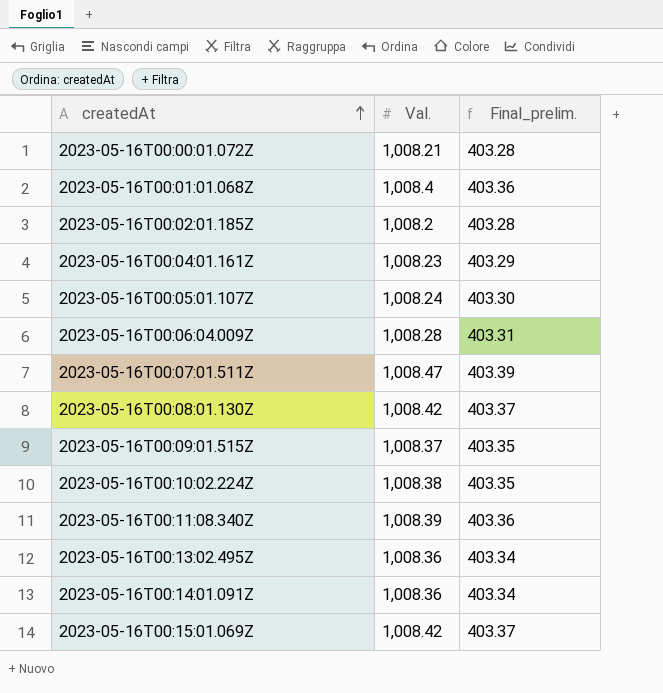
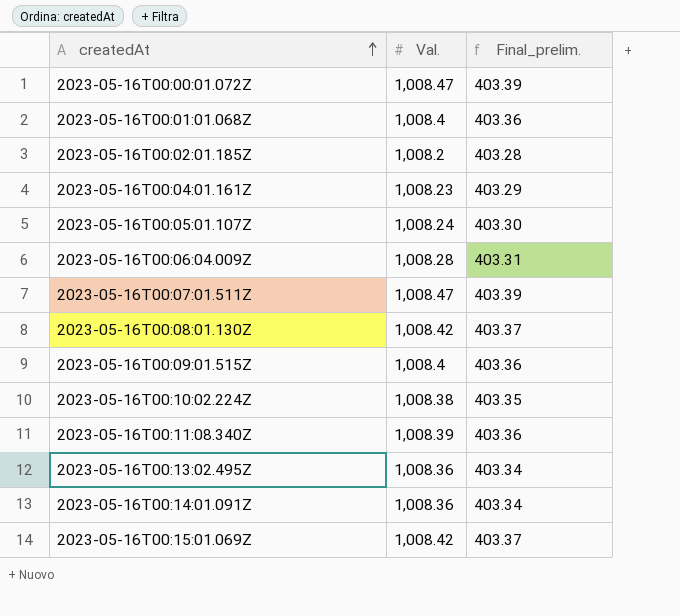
2023-05-16T00:00:01.072Z | Val.: 1,008.21 -> 1,008.47
2023-05-16T00:00:01.072Z | Final_prelim.: 403.28 -> 403.39
2023-05-16T00:09:01.515Z | Val.: 1,008.37 -> 1,008.4
2023-05-16T00:09:01.515Z | Final_prelim.: 403.35 -> 403.36

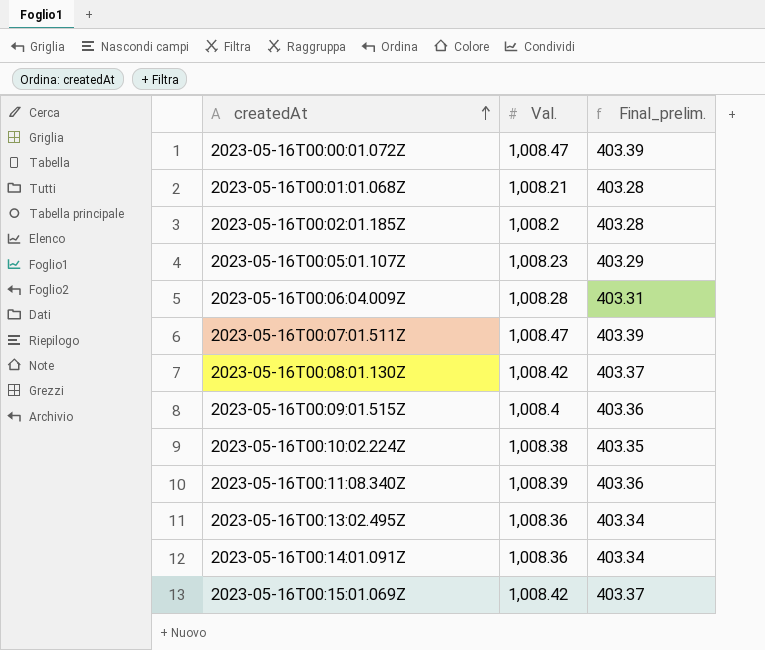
row 2023-05-16T00:04:01.161Z: 1,008.23 | 403.29 -> none
2023-05-16T00:01:01.068Z | Val.: 1,008.4 -> 1,008.21
2023-05-16T00:01:01.068Z | Final_prelim.: 403.36 -> 403.28
2023-05-16T00:05:01.107Z | Val.: 1,008.24 -> 1,008.23
2023-05-16T00:05:01.107Z | Final_prelim.: 403.30 -> 403.29

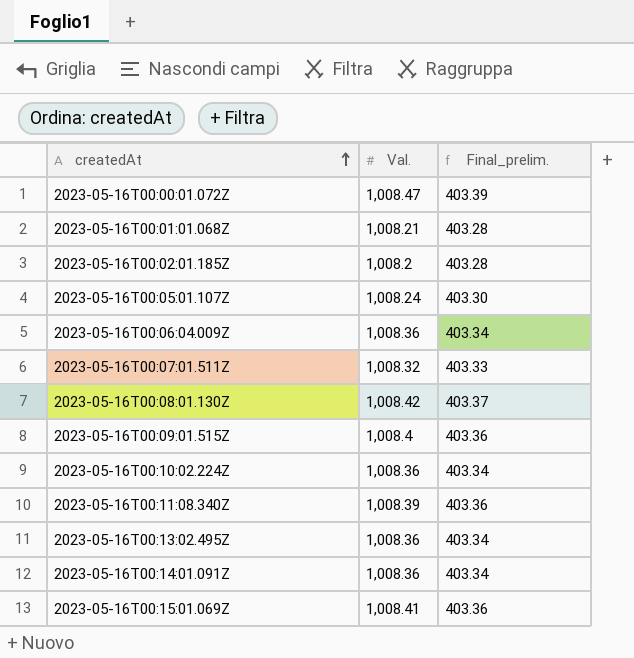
2023-05-16T00:05:01.107Z | Val.: 1,008.23 -> 1,008.24
2023-05-16T00:05:01.107Z | Final_prelim.: 403.29 -> 403.30
2023-05-16T00:06:04.009Z | Val.: 1,008.28 -> 1,008.36
2023-05-16T00:06:04.009Z | Final_prelim.: 403.31 -> 403.34
2023-05-16T00:07:01.511Z | Val.: 1,008.47 -> 1,008.32
2023-05-16T00:07:01.511Z | Final_prelim.: 403.39 -> 403.33
2023-05-16T00:10:02.224Z | Val.: 1,008.38 -> 1,008.36
2023-05-16T00:10:02.224Z | Final_prelim.: 403.35 -> 403.34
2023-05-16T00:15:01.069Z | Val.: 1,008.42 -> 1,008.41
2023-05-16T00:15:01.069Z | Final_prelim.: 403.37 -> 403.36

